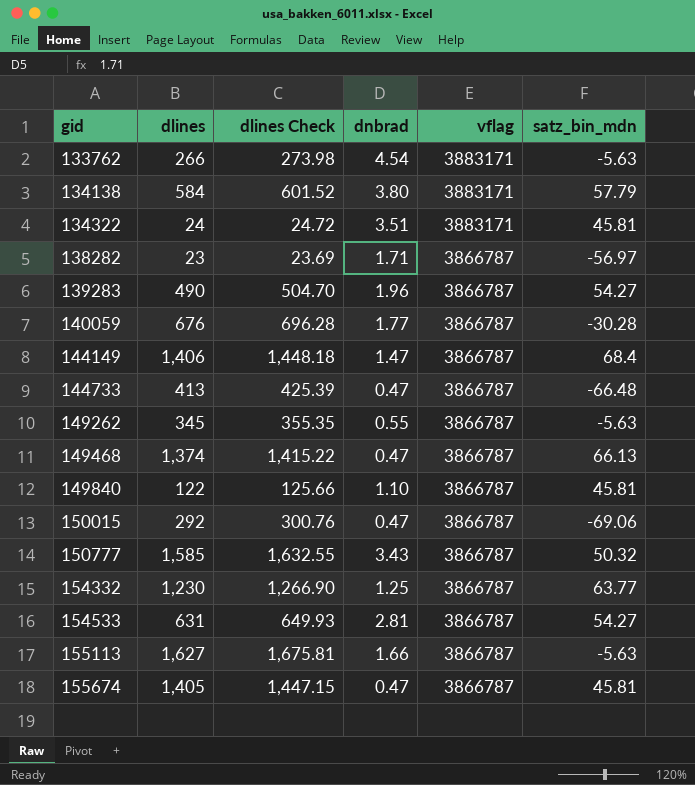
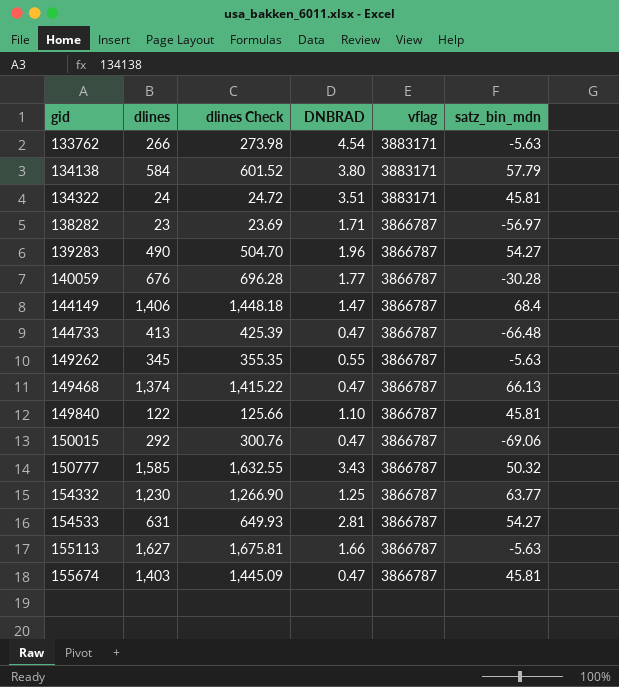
column name: dnbrad -> DNBRAD
155674 | dlines: 1,405 -> 1,403
155674 | dlines Check: 1,447.15 -> 1,445.09

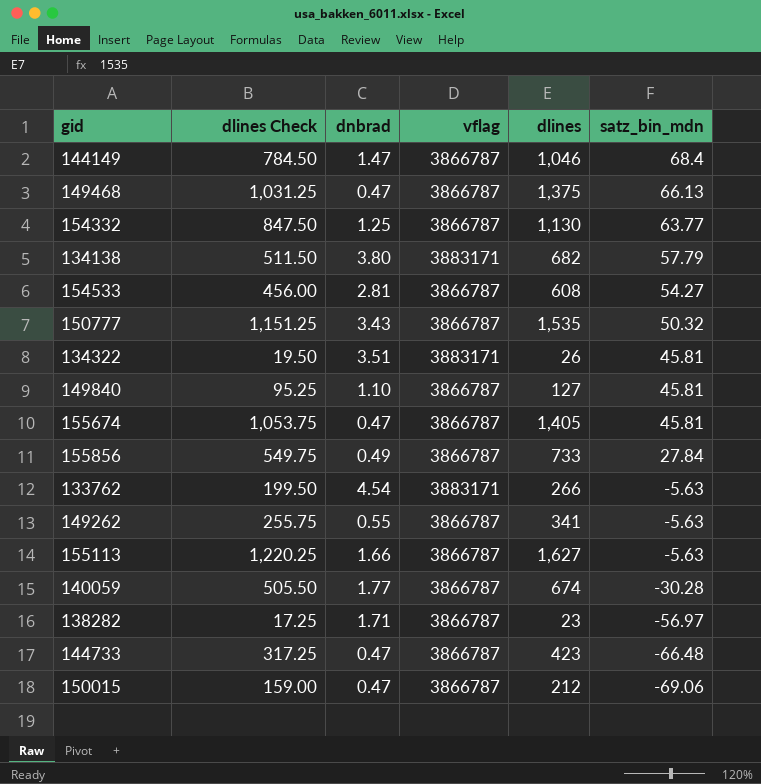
row order: gid ascending -> satz_bin_mdn descending
column dlines Check | formula: [dlines] * 1.03 -> [dlines] * 0.75
column name: DNBRAD -> dnbrad
column dlines | position: 2 -> 5
row 139283: 490 | 504.70 | 1.96 | 3866787 | 54.27 -> none
144149 | dlines: 1,406 -> 1,046
149468 | dlines: 1,374 -> 1,375
154332 | dlines: 1,230 -> 1,130
134138 | dlines: 584 -> 682
154533 | dlines: 631 -> 608
150777 | dlines: 1,585 -> 1,535
134322 | dlines: 24 -> 26
149840 | dlines: 122 -> 127
155674 | dlines: 1,403 -> 1,405
row 155856: none -> 549.75 | 0.49 | 3866787 | 733 | 27.84
149262 | dlines: 345 -> 341
140059 | dlines: 676 -> 674
144733 | dlines: 413 -> 423
150015 | dlines: 292 -> 212

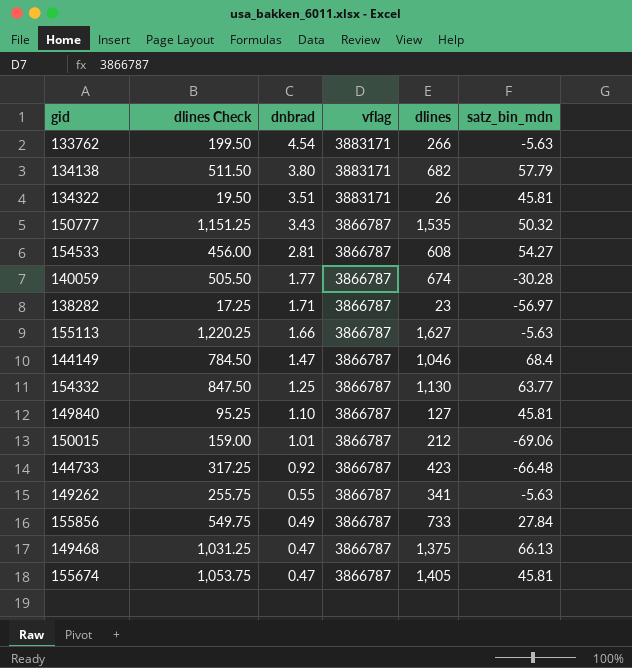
row order: satz_bin_mdn descending -> dnbrad descending
150015 | dnbrad: 0.47 -> 1.01
144733 | dnbrad: 0.47 -> 0.92

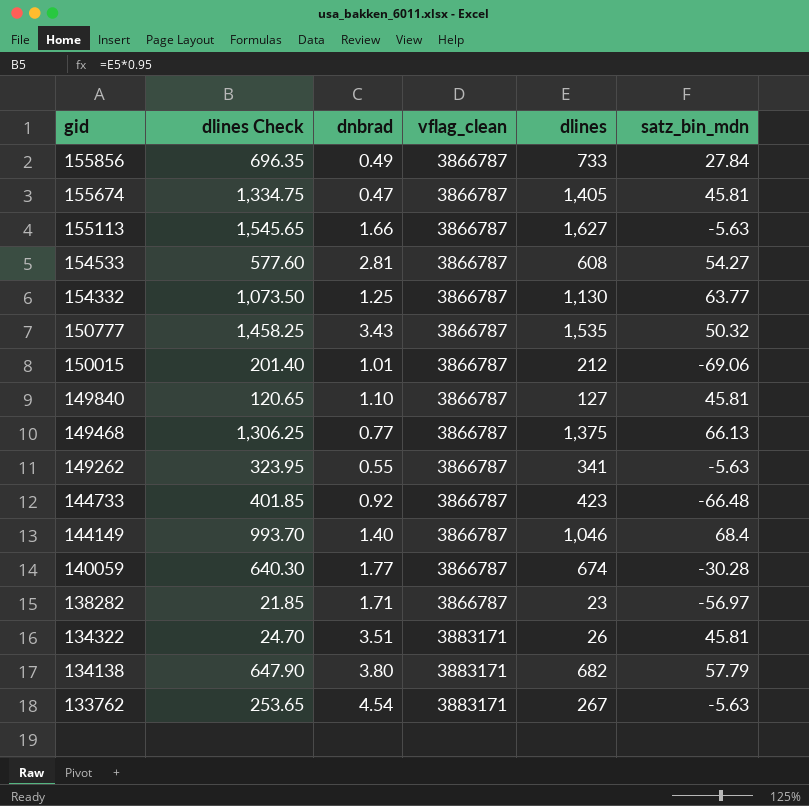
row order: dnbrad descending -> gid descending
column dlines Check | formula: [dlines] * 0.75 -> [dlines] * 0.95
column name: vflag -> vflag_clean
149468 | dnbrad: 0.47 -> 0.77
144149 | dnbrad: 1.47 -> 1.40
133762 | dlines: 266 -> 267

